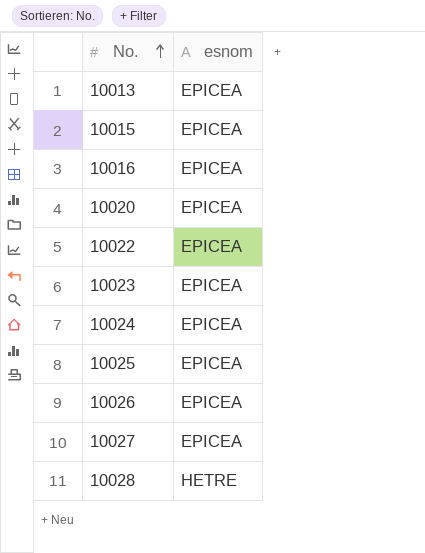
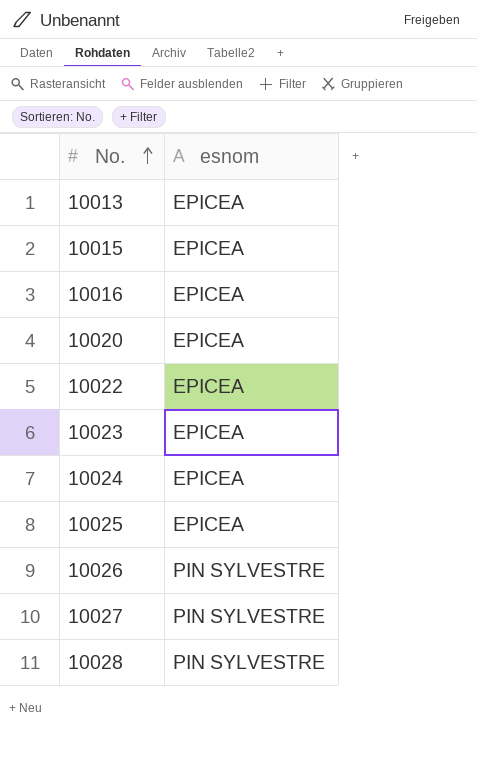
10026 | esnom: EPICEA -> PIN SYLVESTRE
10027 | esnom: EPICEA -> PIN SYLVESTRE
10028 | esnom: HETRE -> PIN SYLVESTRE

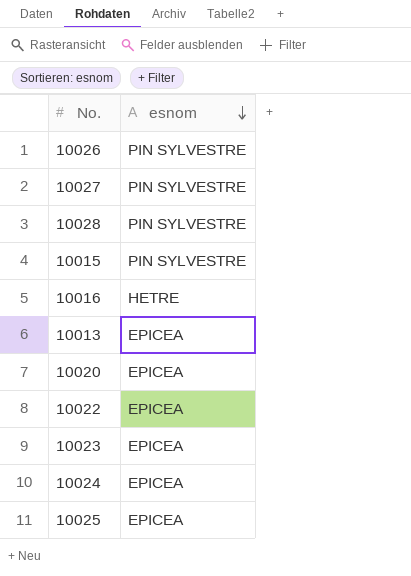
row order: No. ascending -> esnom descending
10015 | esnom: EPICEA -> PIN SYLVESTRE
10016 | esnom: EPICEA -> HETRE

